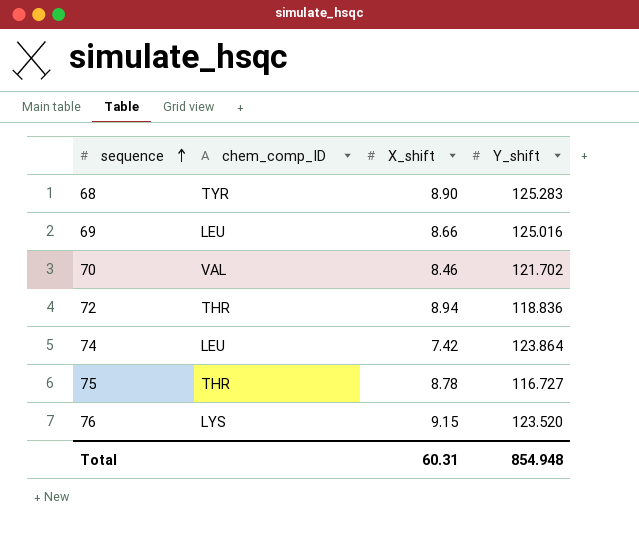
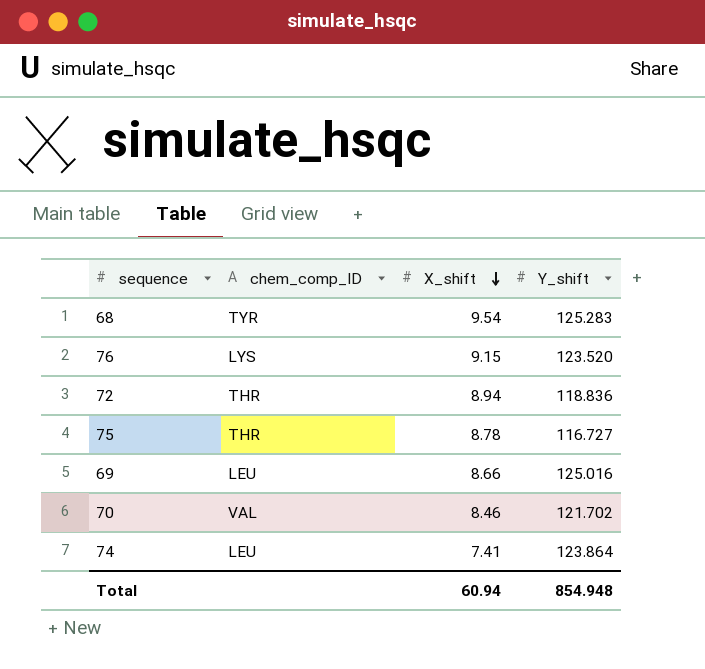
row order: sequence ascending -> X_shift descending
68 | X_shift: 8.90 -> 9.54
74 | X_shift: 7.42 -> 7.41
Total | X_shift: 60.31 -> 60.94

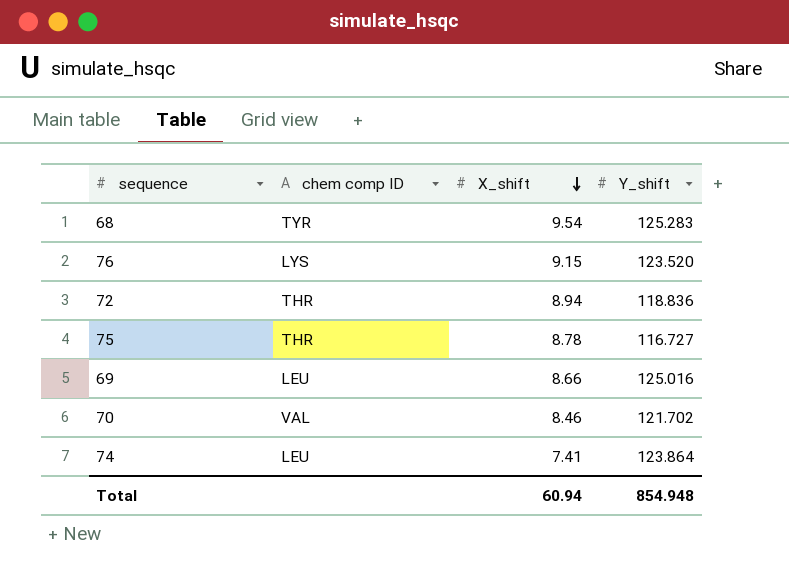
column name: chem_comp_ID -> chem comp ID

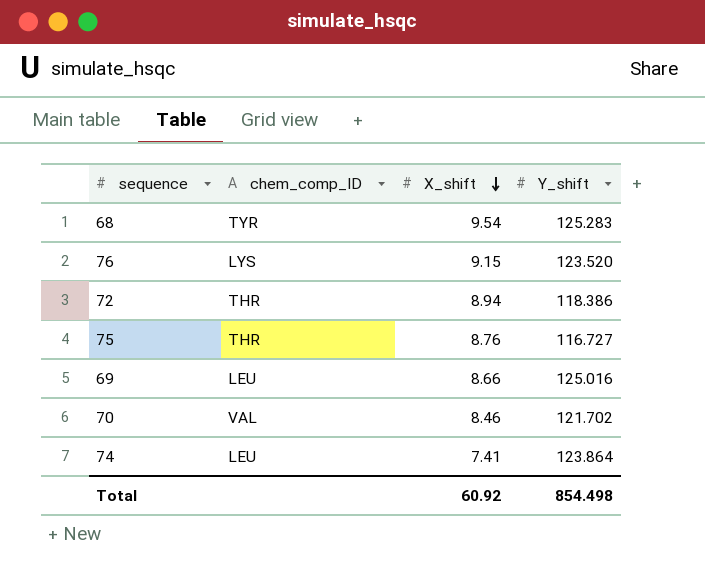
column name: chem comp ID -> chem_comp_ID
72 | Y_shift: 118.836 -> 118.386
75 | X_shift: 8.78 -> 8.76
Total | X_shift: 60.94 -> 60.92
Total | Y_shift: 854.948 -> 854.498

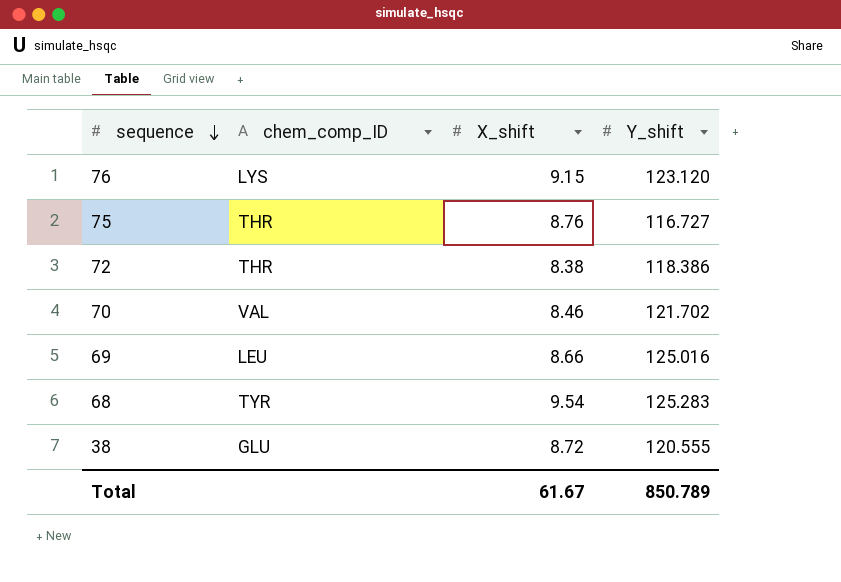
row order: X_shift descending -> sequence descending
row 74: LEU | 7.41 | 123.864 -> none
76 | Y_shift: 123.520 -> 123.120
72 | X_shift: 8.94 -> 8.38
row 38: none -> GLU | 8.72 | 120.555
Total | X_shift: 60.92 -> 61.67
Total | Y_shift: 854.498 -> 850.789

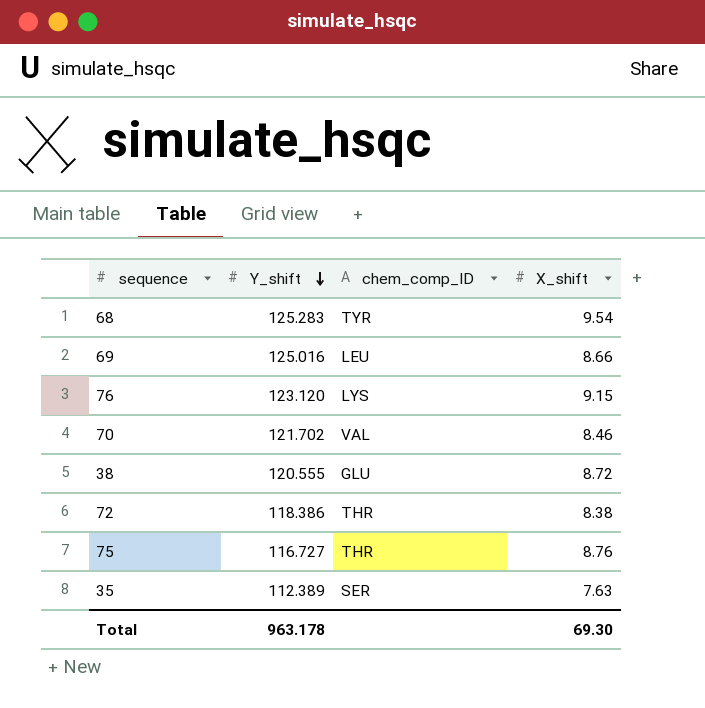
row order: sequence descending -> Y_shift descending
column Y_shift | position: 4 -> 2
row 35: none -> 112.389 | SER | 7.63
Total | Y_shift: 850.789 -> 963.178
Total | X_shift: 61.67 -> 69.30

